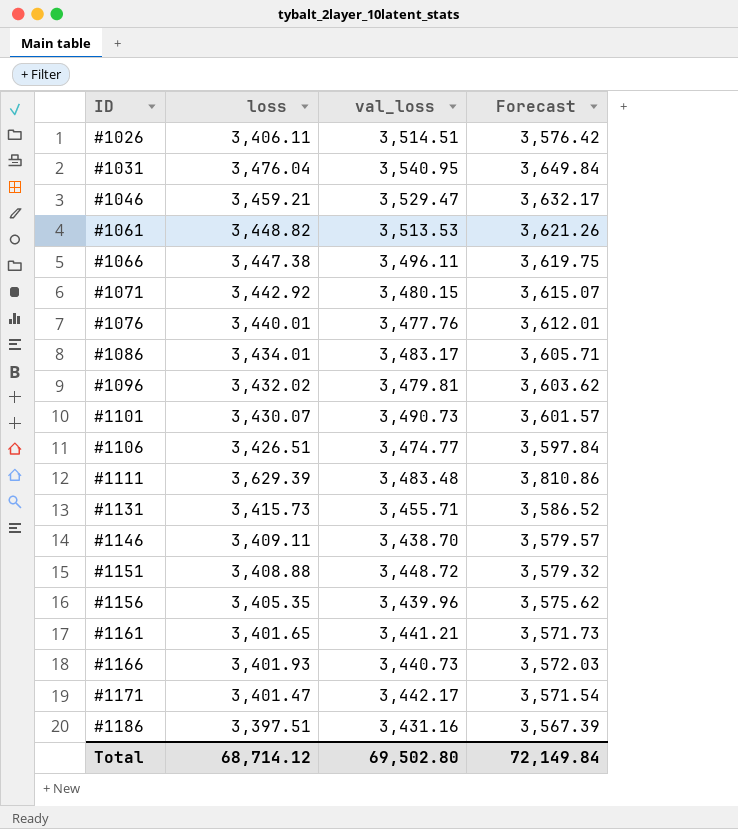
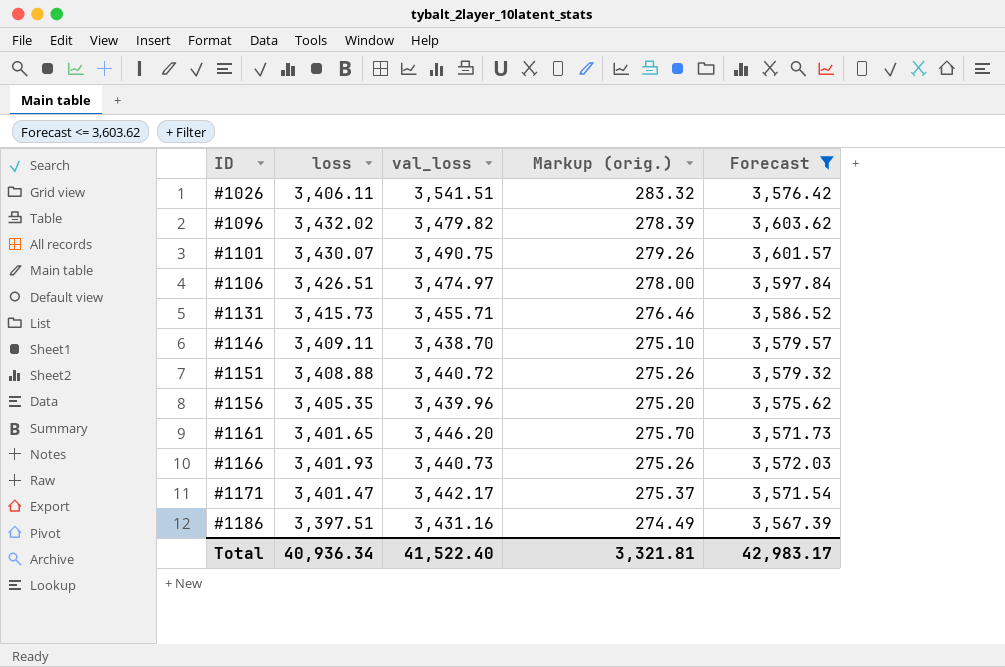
filter: none -> Forecast <= 3,603.62
column Markup (orig.) | formula: none -> [val_loss] * 0.08
#1026 | val_loss: 3,514.51 -> 3,541.51
#1096 | val_loss: 3,479.81 -> 3,479.82
#1101 | val_loss: 3,490.73 -> 3,490.75
#1106 | val_loss: 3,474.77 -> 3,474.97
#1151 | val_loss: 3,448.72 -> 3,440.72
#1161 | val_loss: 3,441.21 -> 3,446.20
Total | loss: 68,714.12 -> 40,936.34
Total | val_loss: 69,502.80 -> 41,522.40
Total | Forecast: 72,149.84 -> 42,983.17

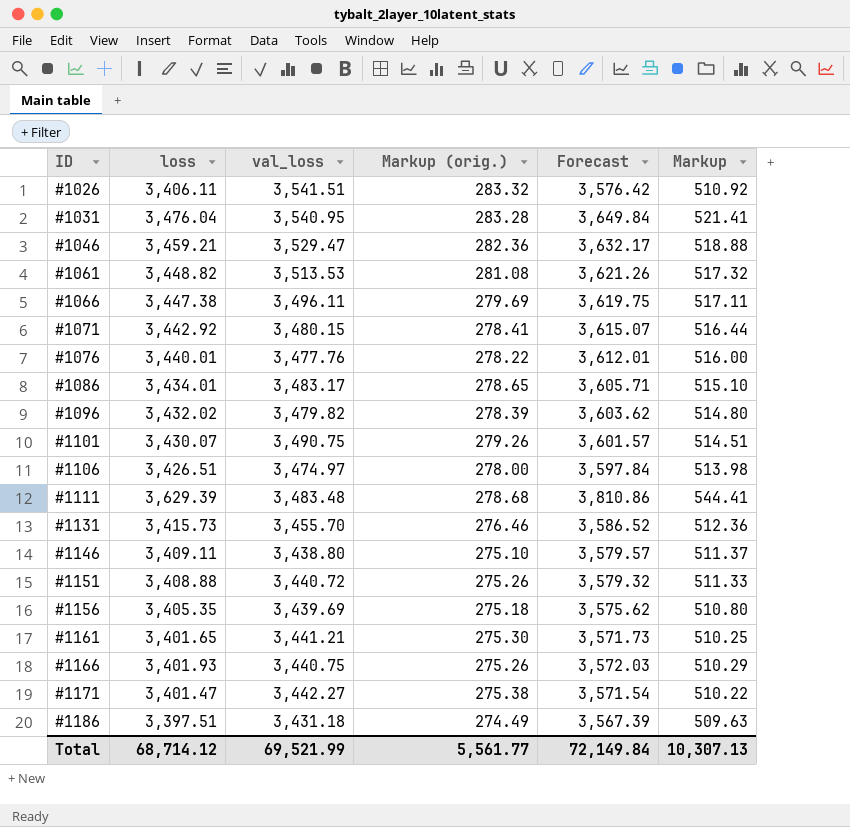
filter: Forecast <= 3,603.62 -> none
column Markup | formula: none -> [loss] * 0.15
#1131 | val_loss: 3,455.71 -> 3,455.70
#1146 | val_loss: 3,438.70 -> 3,438.80
#1156 | val_loss: 3,439.96 -> 3,439.69
#1156 | Markup (orig.): 275.20 -> 275.18
#1161 | val_loss: 3,446.20 -> 3,441.21
#1161 | Markup (orig.): 275.70 -> 275.30
#1166 | val_loss: 3,440.73 -> 3,440.75
#1171 | val_loss: 3,442.17 -> 3,442.27
#1171 | Markup (orig.): 275.37 -> 275.38
#1186 | val_loss: 3,431.16 -> 3,431.18
Total | loss: 40,936.34 -> 68,714.12
Total | val_loss: 41,522.40 -> 69,521.99
Total | Markup (orig.): 3,321.81 -> 5,561.77
Total | Forecast: 42,983.17 -> 72,149.84

